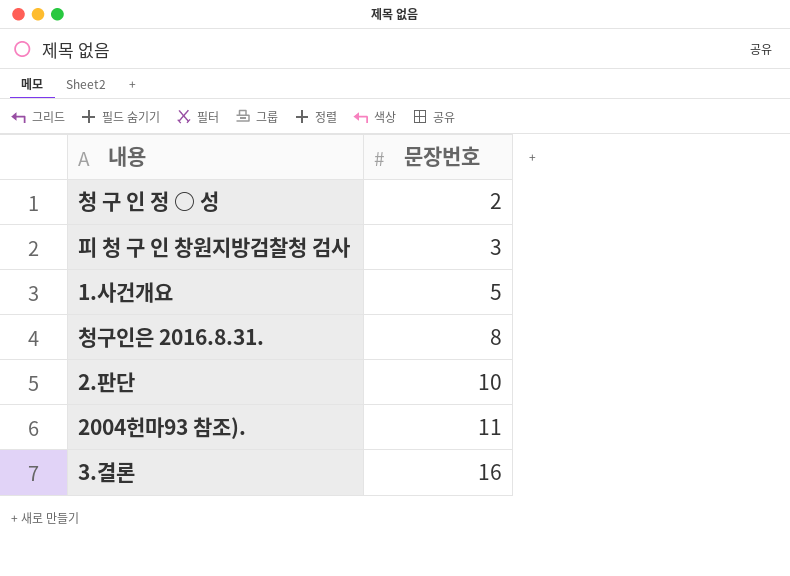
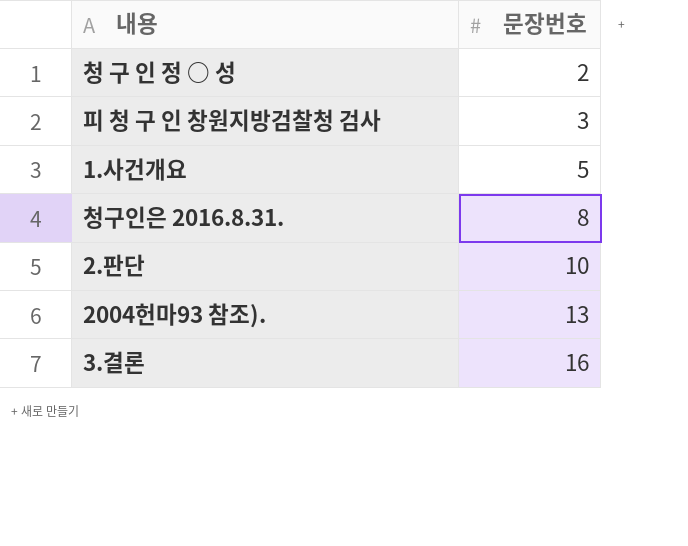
2004헌마93 참조). | 문장번호: 11 -> 13

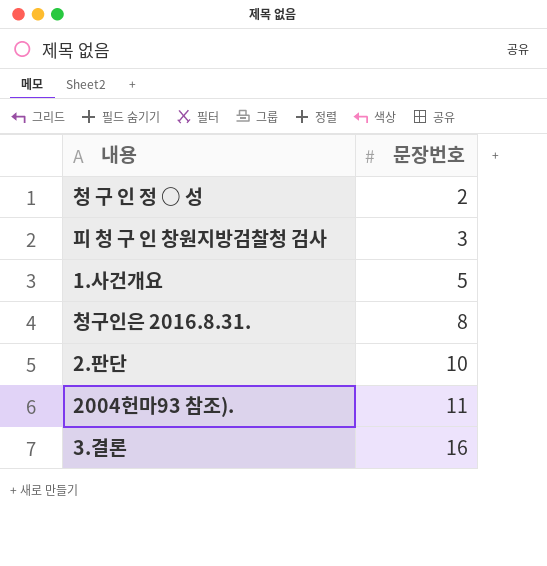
2004헌마93 참조). | 문장번호: 13 -> 11

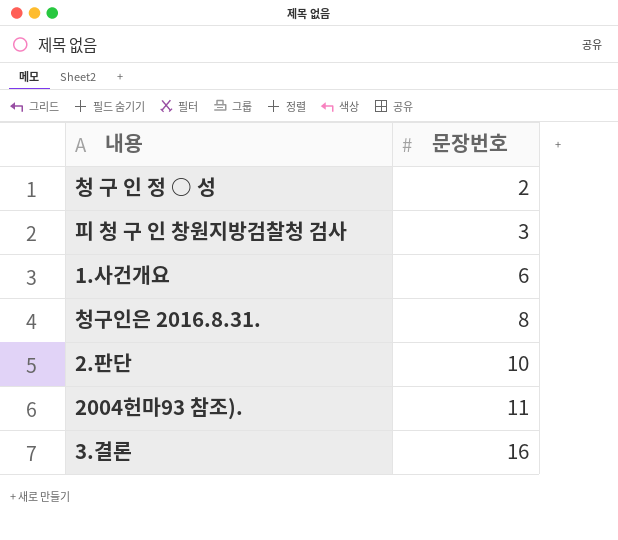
1.사건개요 | 문장번호: 5 -> 6

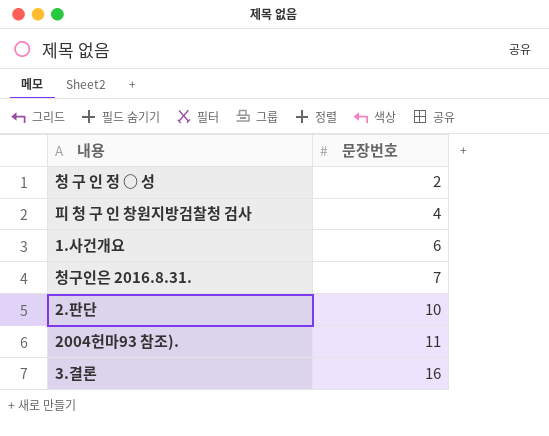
피 청 구 인 창원지방검찰청 검사 | 문장번호: 3 -> 4
청구인은 2016.8.31. | 문장번호: 8 -> 7

